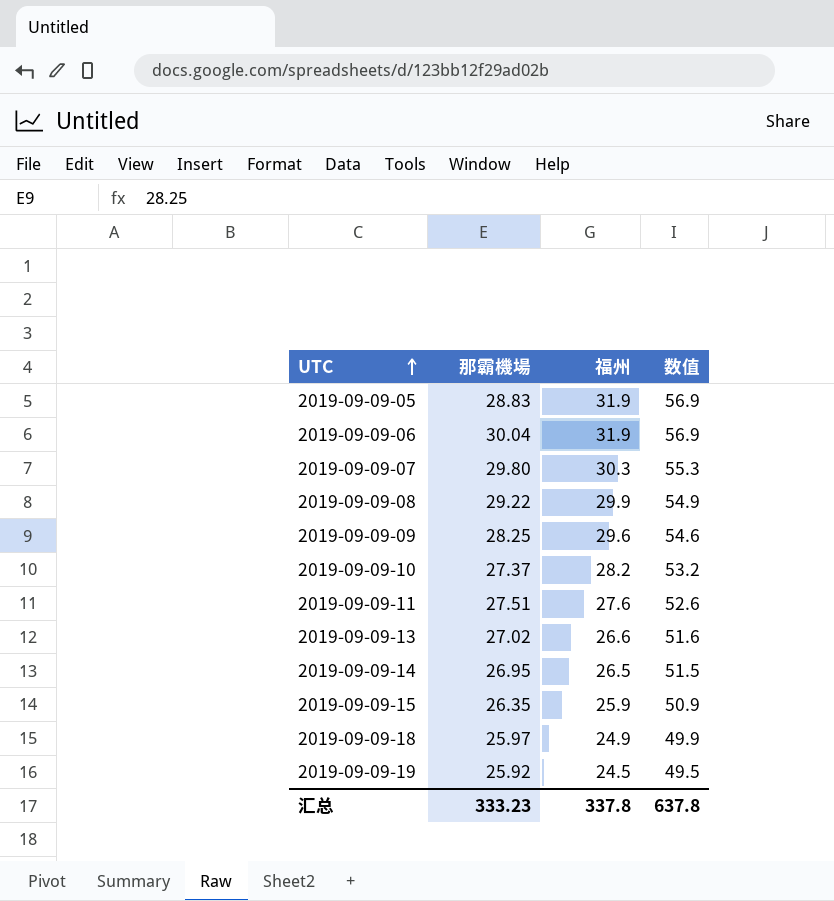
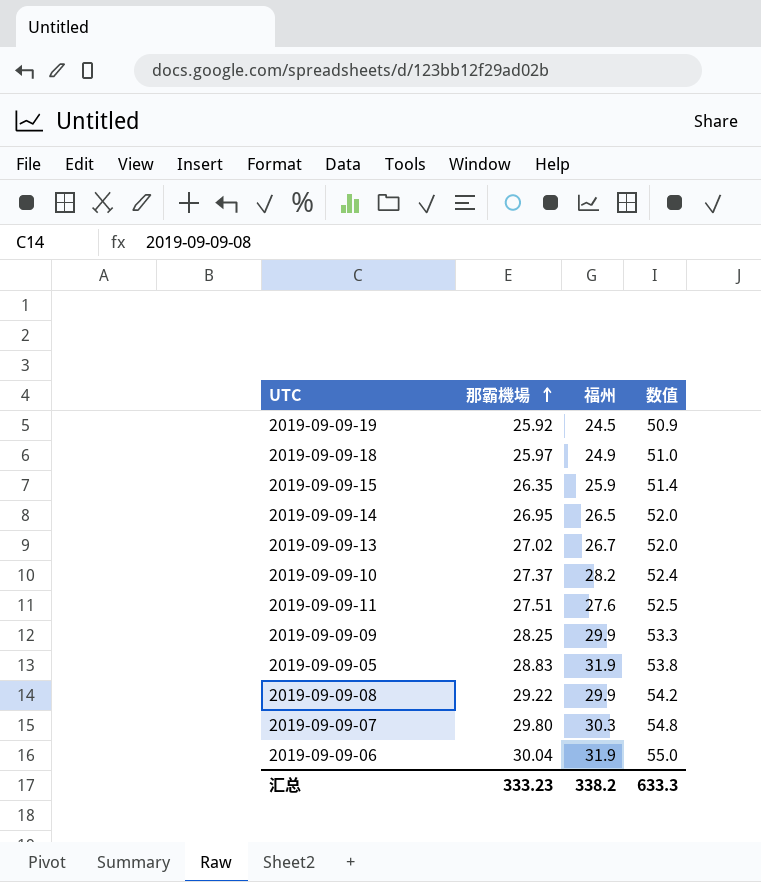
row order: UTC ascending -> 那霸機場 ascending
column 数值 | formula: [福州] + 25 -> [那霸機場] + 25
2019-09-09-13 | 福州: 26.6 -> 26.7
2019-09-09-09 | 福州: 29.6 -> 29.9
汇总 | 福州: 337.8 -> 338.2
汇总 | 数值: 637.8 -> 633.3

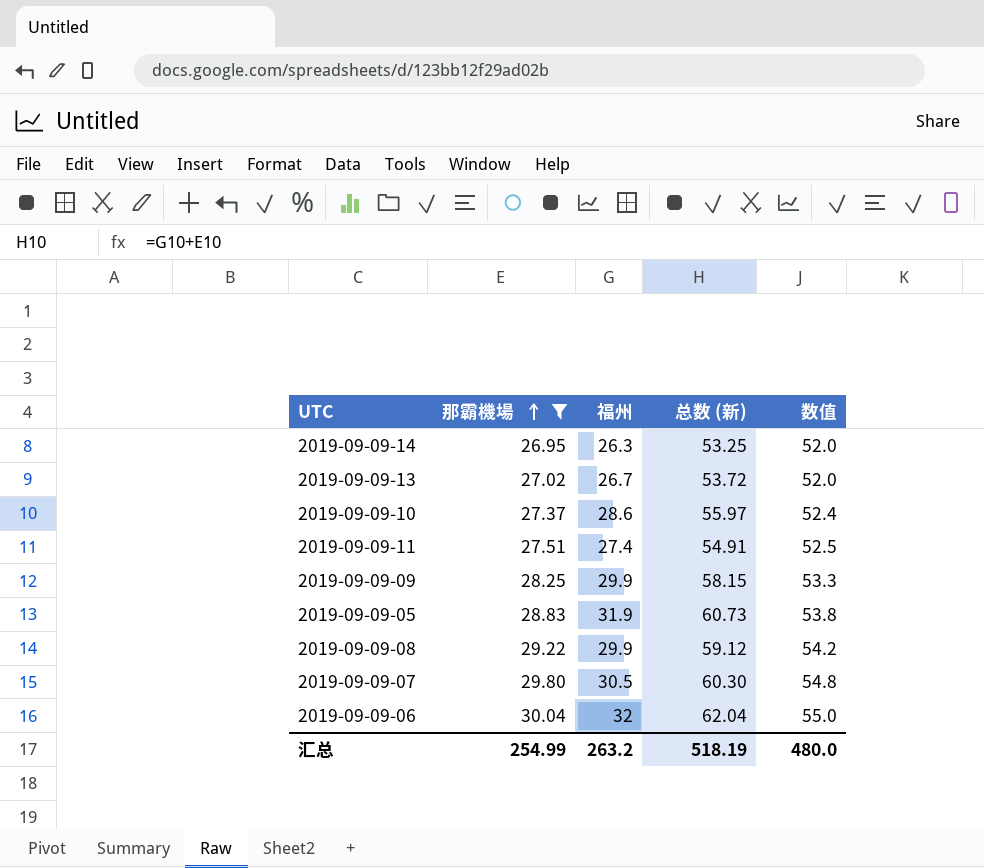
filter: none -> 那霸機場 >= 26.95
column 总数 (新) | formula: none -> [那霸機場] + [福州]
2019-09-09-14 | 福州: 26.5 -> 26.3
2019-09-09-10 | 福州: 28.2 -> 28.6
2019-09-09-11 | 福州: 27.6 -> 27.4
2019-09-09-07 | 福州: 30.3 -> 30.5
2019-09-09-06 | 福州: 31.9 -> 32
汇总 | 那霸機場: 333.23 -> 254.99
汇总 | 福州: 338.2 -> 263.2
汇总 | 数值: 633.3 -> 480.0

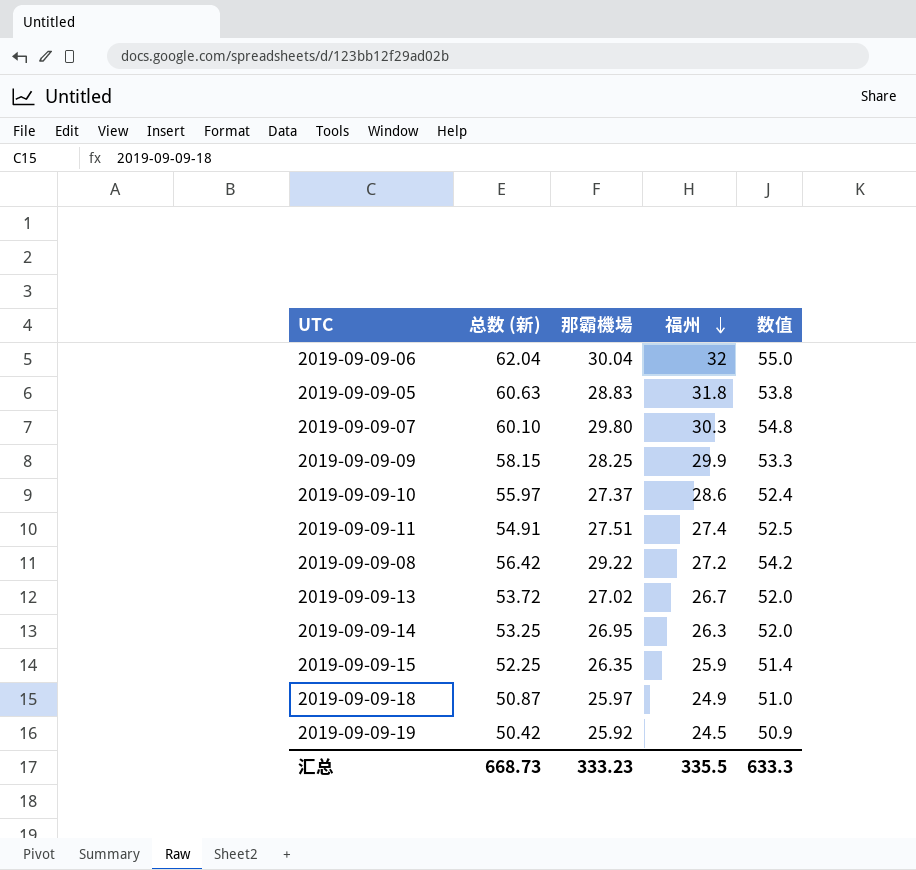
filter: 那霸機場 >= 26.95 -> none
row order: 那霸機場 ascending -> 福州 descending
column 总数 (新) | position: 4 -> 2
2019-09-09-05 | 总数 (新): 60.73 -> 60.63
2019-09-09-05 | 福州: 31.9 -> 31.8
2019-09-09-07 | 总数 (新): 60.30 -> 60.10
2019-09-09-07 | 福州: 30.5 -> 30.3
2019-09-09-08 | 总数 (新): 59.12 -> 56.42
2019-09-09-08 | 福州: 29.9 -> 27.2
汇总 | 总数 (新): 518.19 -> 668.73
汇总 | 那霸機場: 254.99 -> 333.23
汇总 | 福州: 263.2 -> 335.5
汇总 | 数值: 480.0 -> 633.3

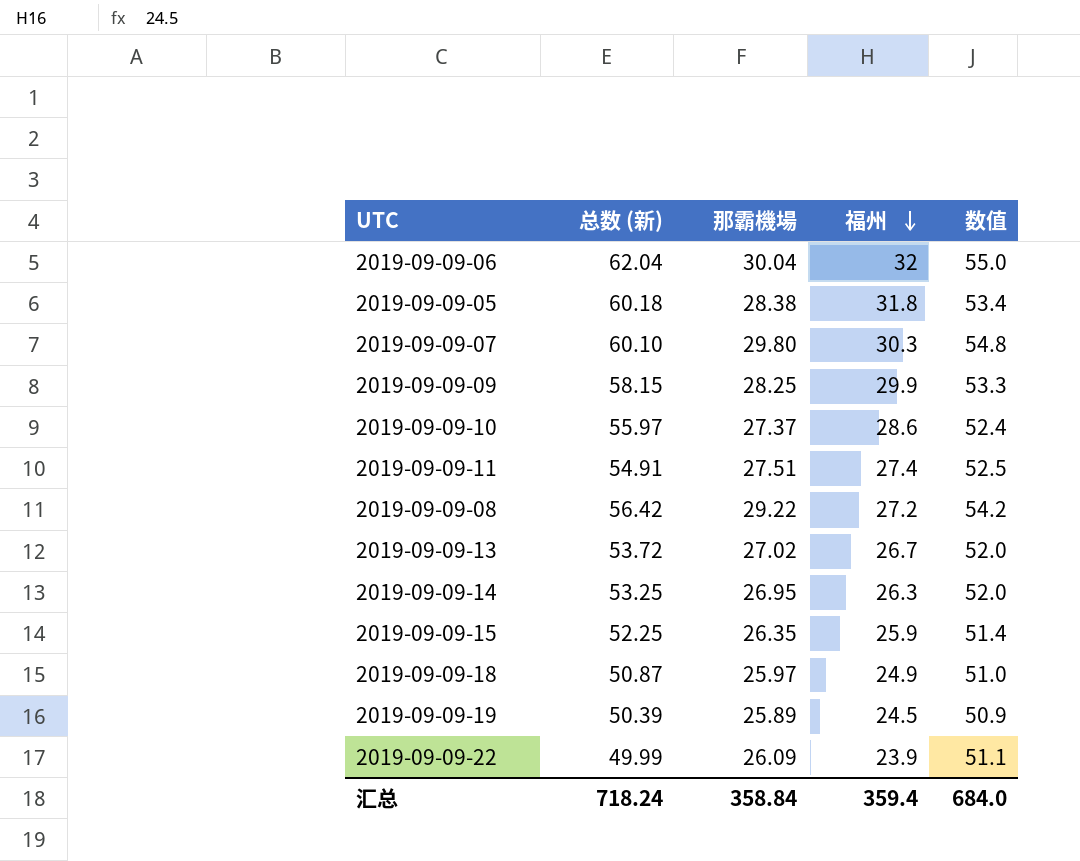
2019-09-09-05 | 总数 (新): 60.63 -> 60.18
2019-09-09-05 | 那霸機場: 28.83 -> 28.38
2019-09-09-05 | 数值: 53.8 -> 53.4
2019-09-09-19 | 总数 (新): 50.42 -> 50.39
2019-09-09-19 | 那霸機場: 25.92 -> 25.89
row 2019-09-09-22: none -> 49.99 | 26.09 | 23.9 | 51.1
汇总 | 总数 (新): 668.73 -> 718.24
汇总 | 那霸機場: 333.23 -> 358.84
汇总 | 福州: 335.5 -> 359.4
汇总 | 数值: 633.3 -> 684.0

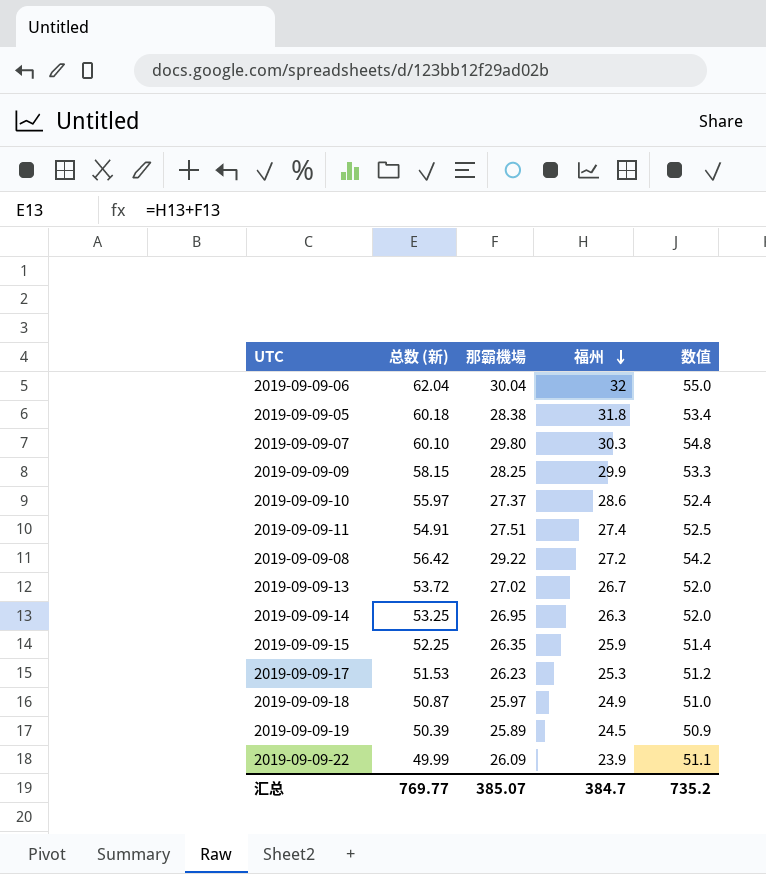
row 2019-09-09-17: none -> 51.53 | 26.23 | 25.3 | 51.2
汇总 | 总数 (新): 718.24 -> 769.77
汇总 | 那霸機場: 358.84 -> 385.07
汇总 | 福州: 359.4 -> 384.7
汇总 | 数值: 684.0 -> 735.2

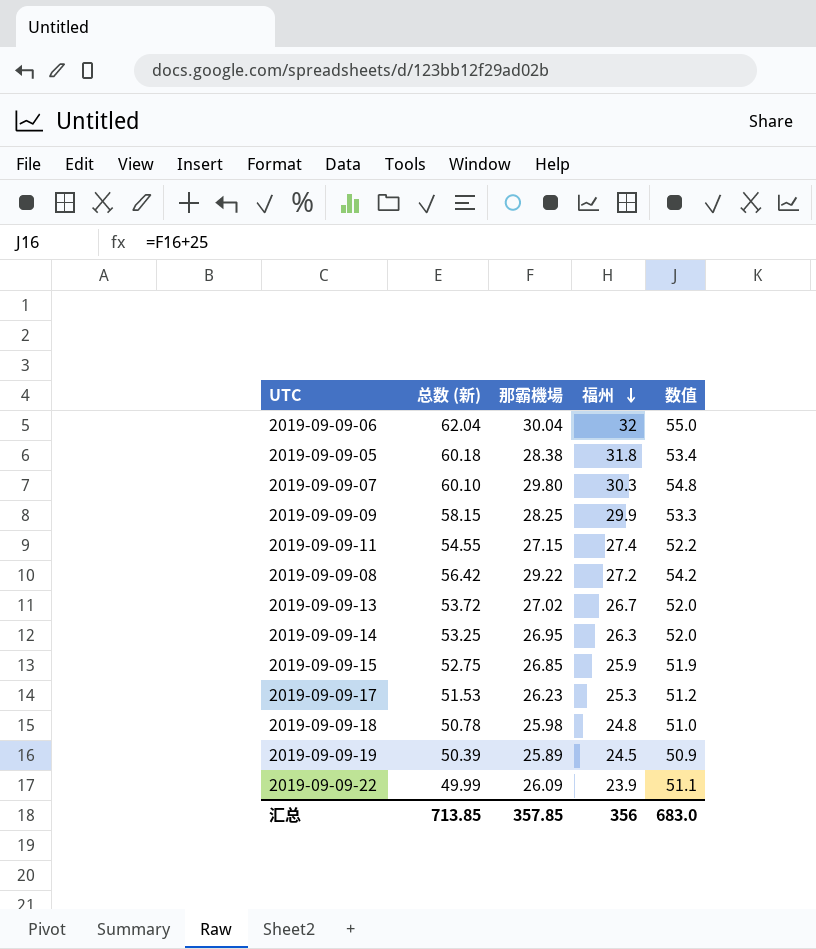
row 2019-09-09-10: 55.97 | 27.37 | 28.6 | 52.4 -> none
2019-09-09-11 | 总数 (新): 54.91 -> 54.55
2019-09-09-11 | 那霸機場: 27.51 -> 27.15
2019-09-09-11 | 数值: 52.5 -> 52.2
2019-09-09-15 | 总数 (新): 52.25 -> 52.75
2019-09-09-15 | 那霸機場: 26.35 -> 26.85
2019-09-09-15 | 数值: 51.4 -> 51.9
2019-09-09-18 | 总数 (新): 50.87 -> 50.78
2019-09-09-18 | 那霸機場: 25.97 -> 25.98
2019-09-09-18 | 福州: 24.9 -> 24.8
汇总 | 总数 (新): 769.77 -> 713.85
汇总 | 那霸機場: 385.07 -> 357.85
汇总 | 福州: 384.7 -> 356
汇总 | 数值: 735.2 -> 683.0

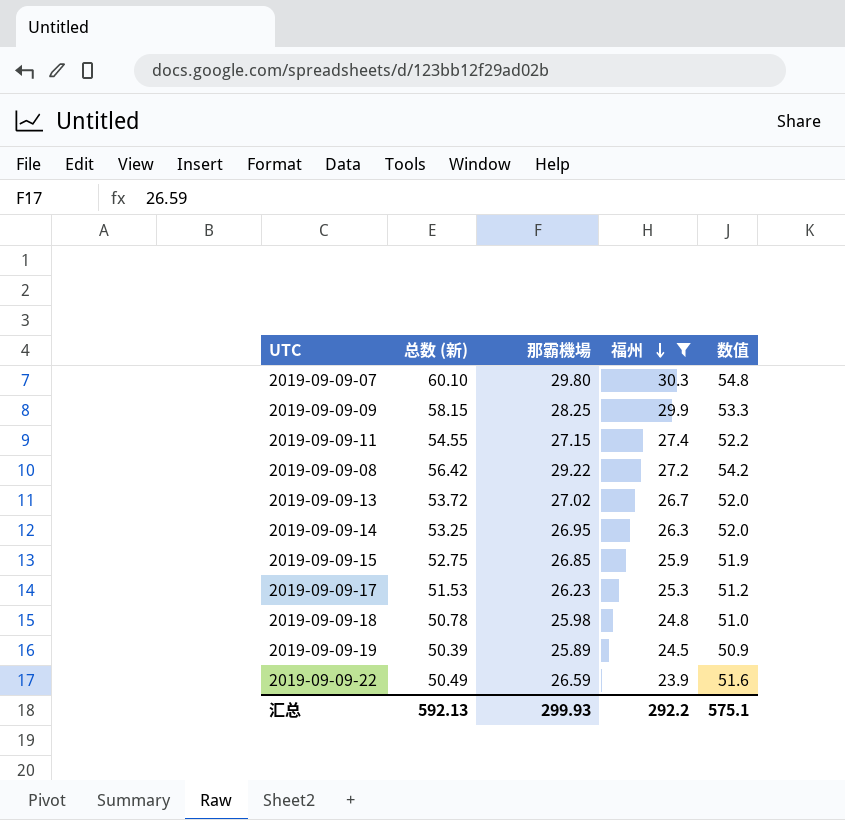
filter: none -> 福州 <= 30.3
2019-09-09-22 | 总数 (新): 49.99 -> 50.49
2019-09-09-22 | 那霸機場: 26.09 -> 26.59
2019-09-09-22 | 数值: 51.1 -> 51.6
汇总 | 总数 (新): 713.85 -> 592.13
汇总 | 那霸機場: 357.85 -> 299.93
汇总 | 福州: 356 -> 292.2
汇总 | 数值: 683.0 -> 575.1

